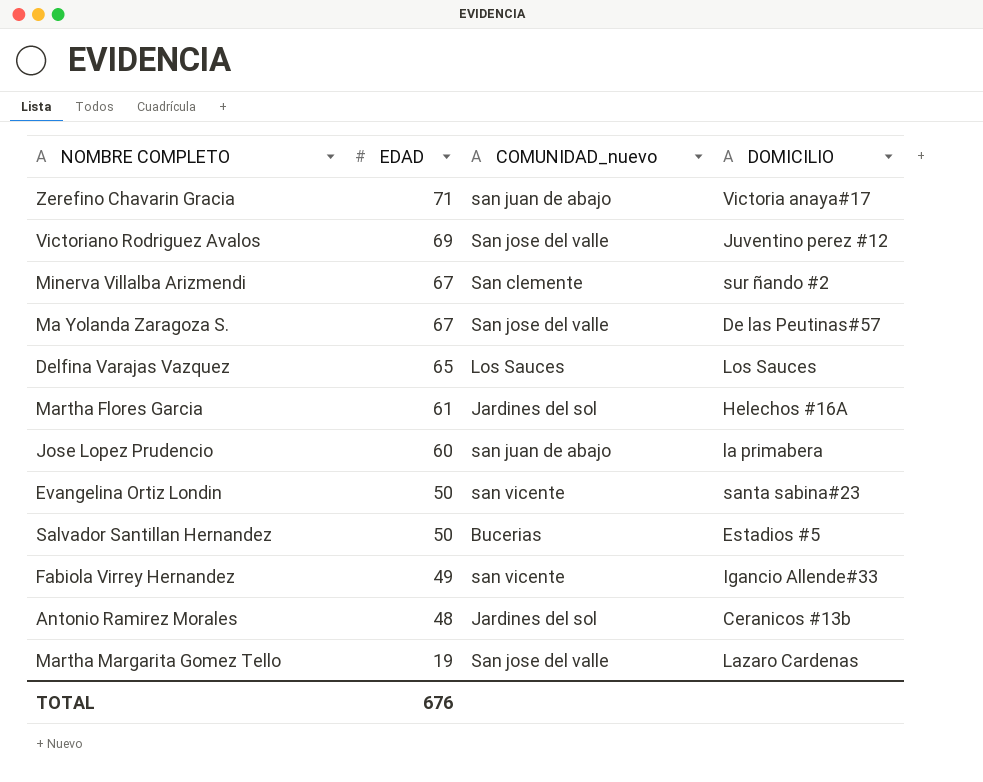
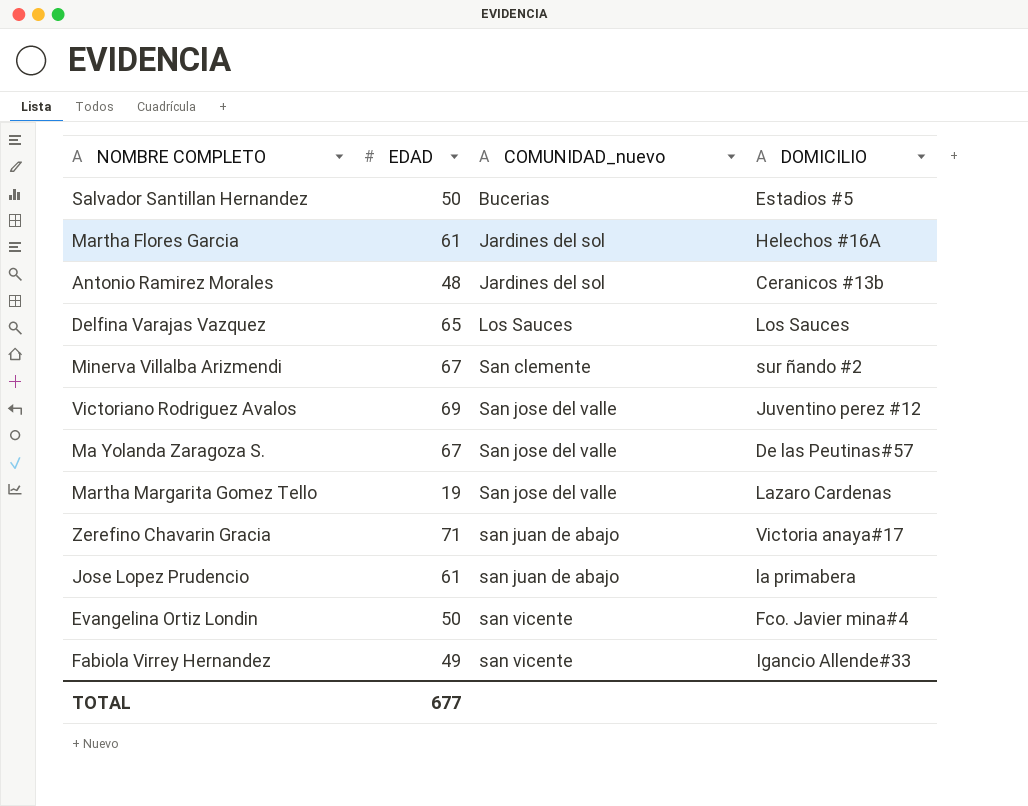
row order: EDAD descending -> COMUNIDAD_nuevo ascending
Jose Lopez Prudencio | EDAD: 60 -> 61
Evangelina Ortiz Londin | DOMICILIO: santa sabina#23 -> Fco. Javier mina#4
TOTAL | EDAD: 676 -> 677

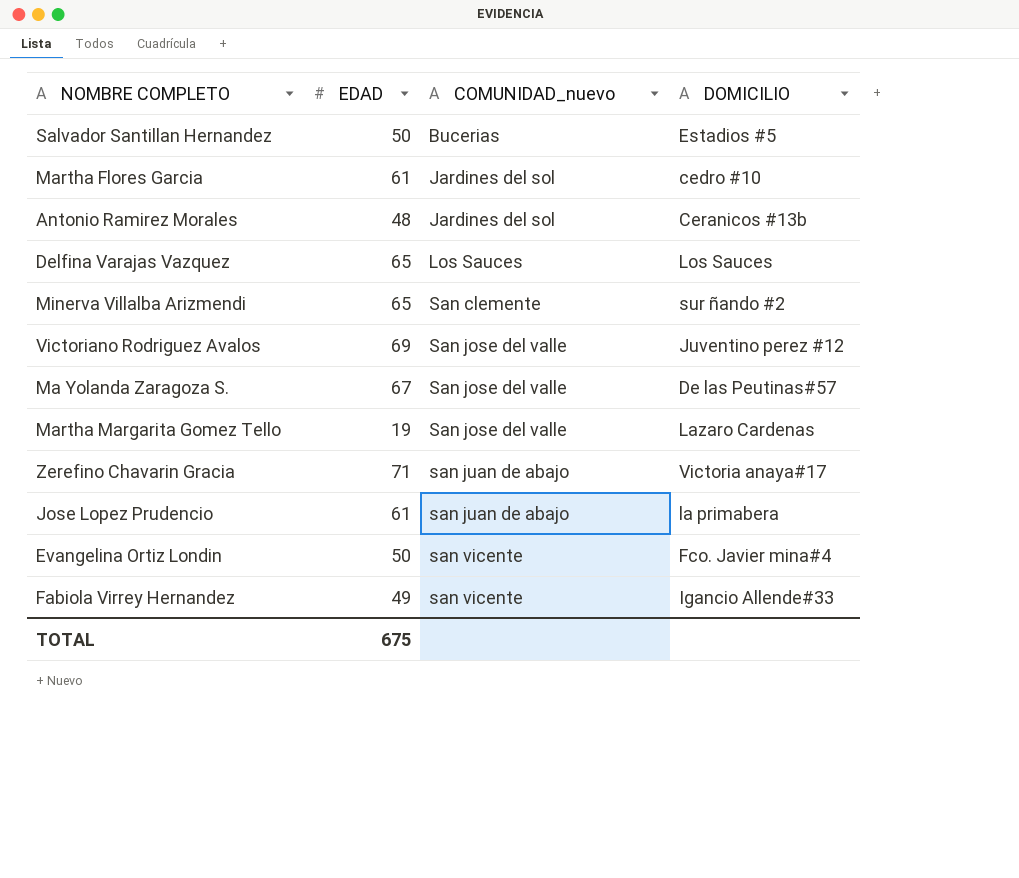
Martha Flores Garcia | DOMICILIO: Helechos #16A -> cedro #10
Minerva Villalba Arizmendi | EDAD: 67 -> 65
TOTAL | EDAD: 677 -> 675

